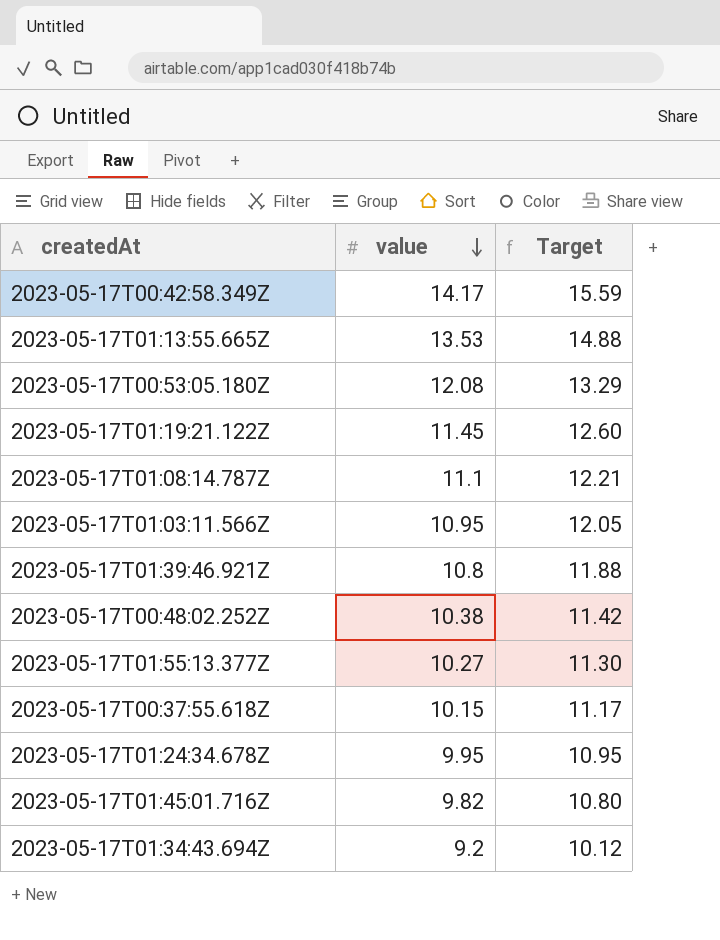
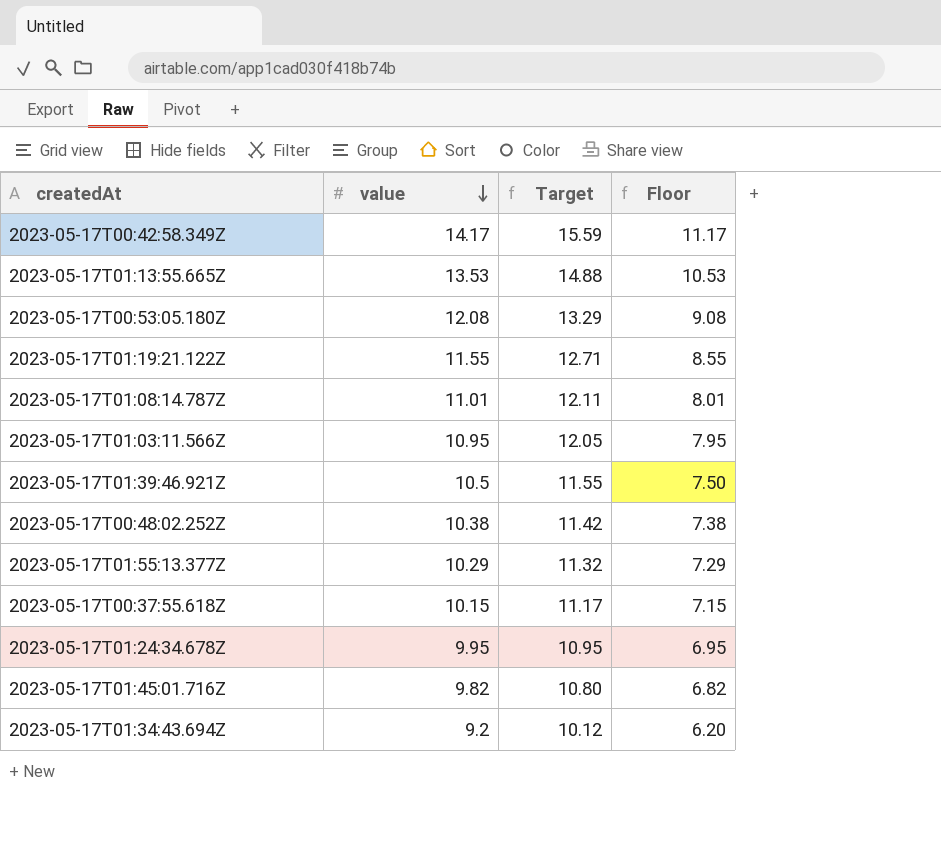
column Floor | formula: none -> [value] - 3
2023-05-17T01:19:21.122Z | value: 11.45 -> 11.55
2023-05-17T01:19:21.122Z | Target: 12.60 -> 12.71
2023-05-17T01:08:14.787Z | value: 11.1 -> 11.01
2023-05-17T01:08:14.787Z | Target: 12.21 -> 12.11
2023-05-17T01:39:46.921Z | value: 10.8 -> 10.5
2023-05-17T01:39:46.921Z | Target: 11.88 -> 11.55
2023-05-17T01:55:13.377Z | value: 10.27 -> 10.29
2023-05-17T01:55:13.377Z | Target: 11.30 -> 11.32

